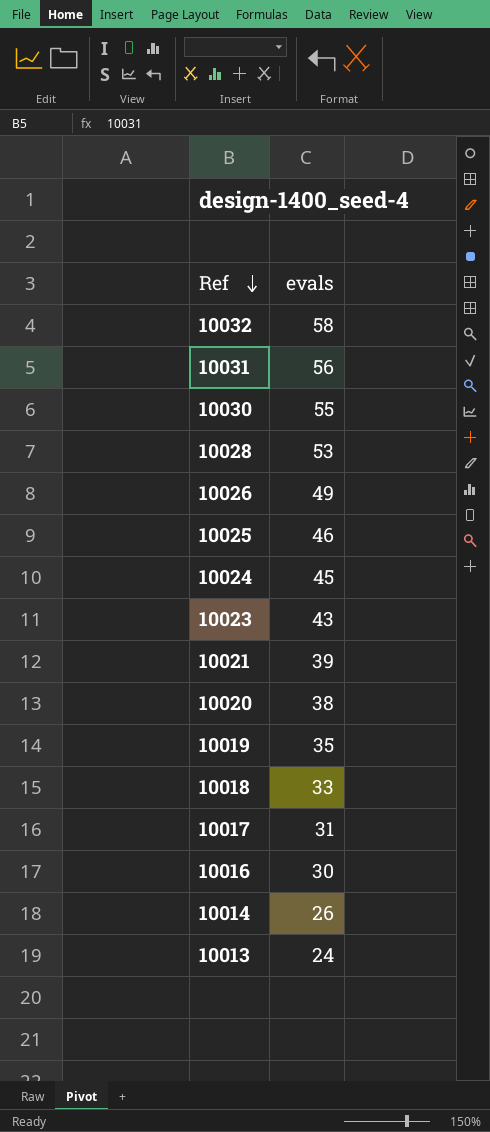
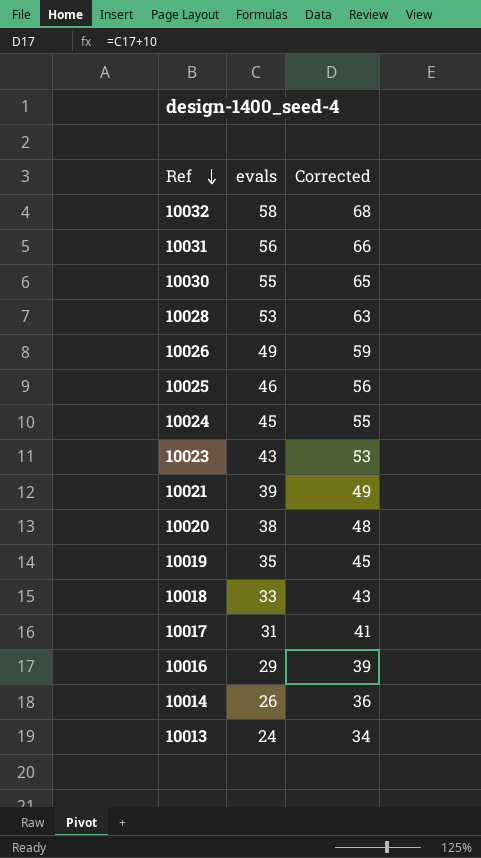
column Corrected | formula: none -> [evals] + 10
10016 | evals: 30 -> 29

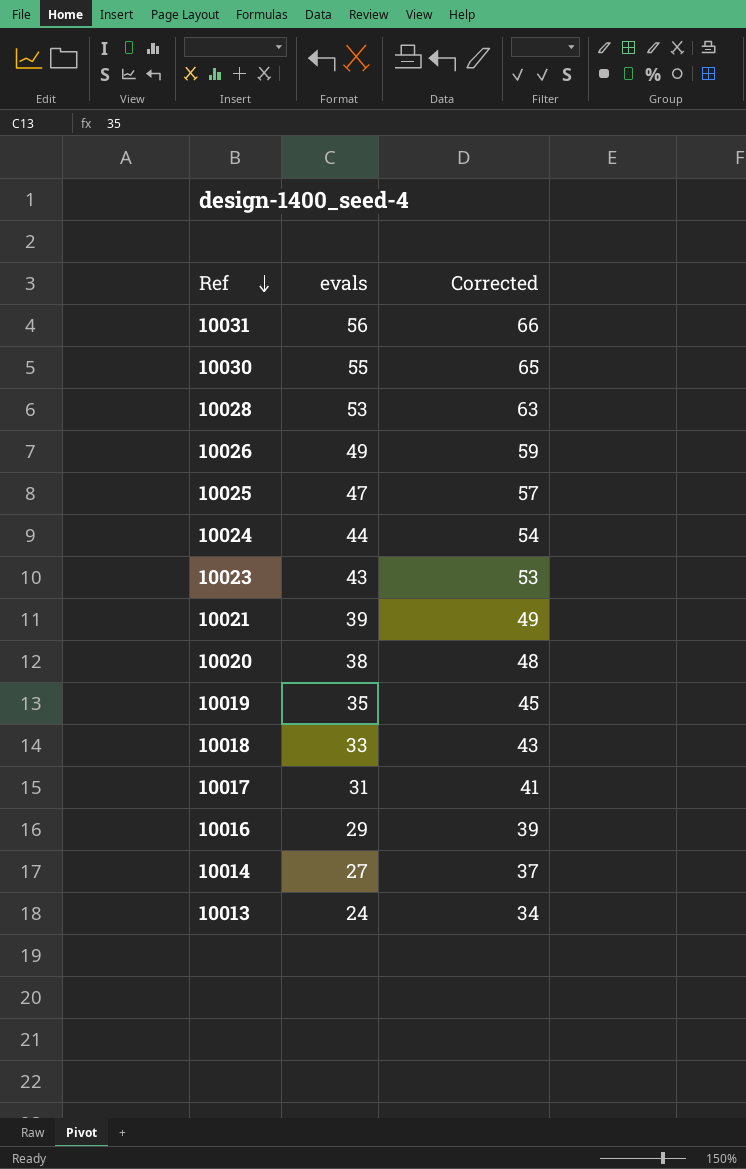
row 10032: 58 | 68 -> none
10025 | evals: 46 -> 47
10025 | Corrected: 56 -> 57
10024 | evals: 45 -> 44
10024 | Corrected: 55 -> 54
10014 | evals: 26 -> 27
10014 | Corrected: 36 -> 37

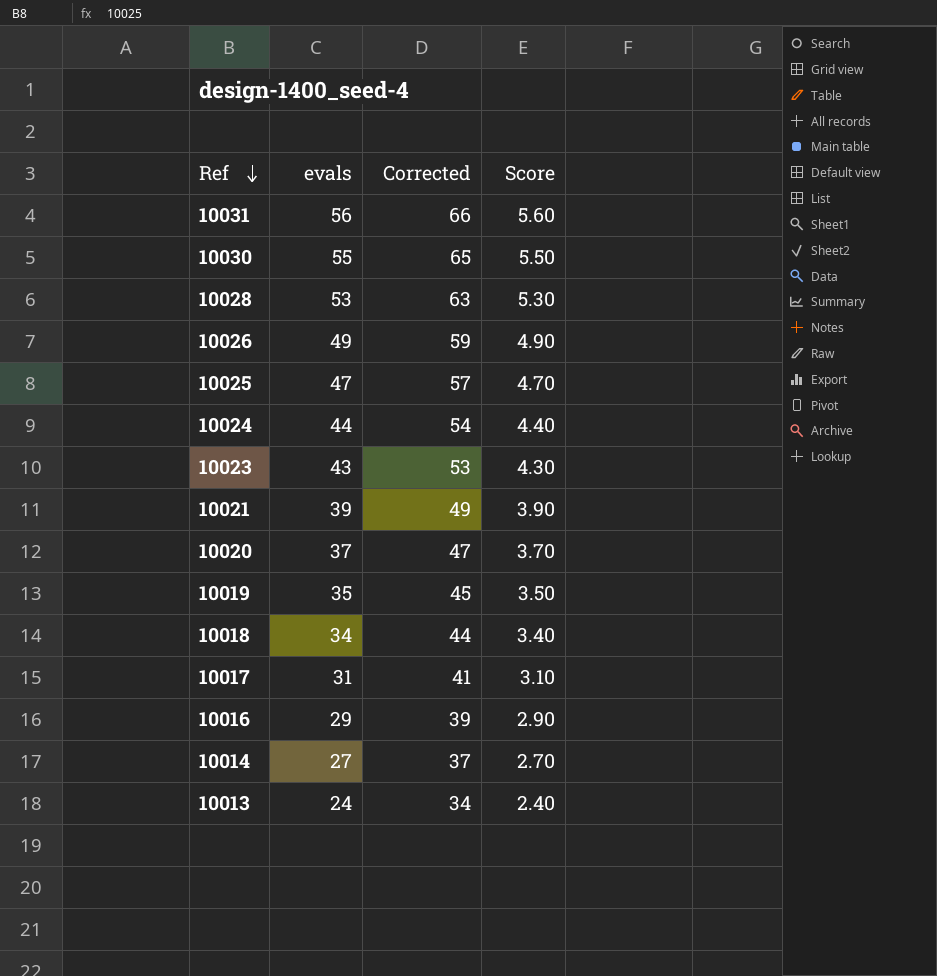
column Score | formula: none -> [evals] * 0.1
10020 | evals: 38 -> 37
10020 | Corrected: 48 -> 47
10018 | evals: 33 -> 34
10018 | Corrected: 43 -> 44

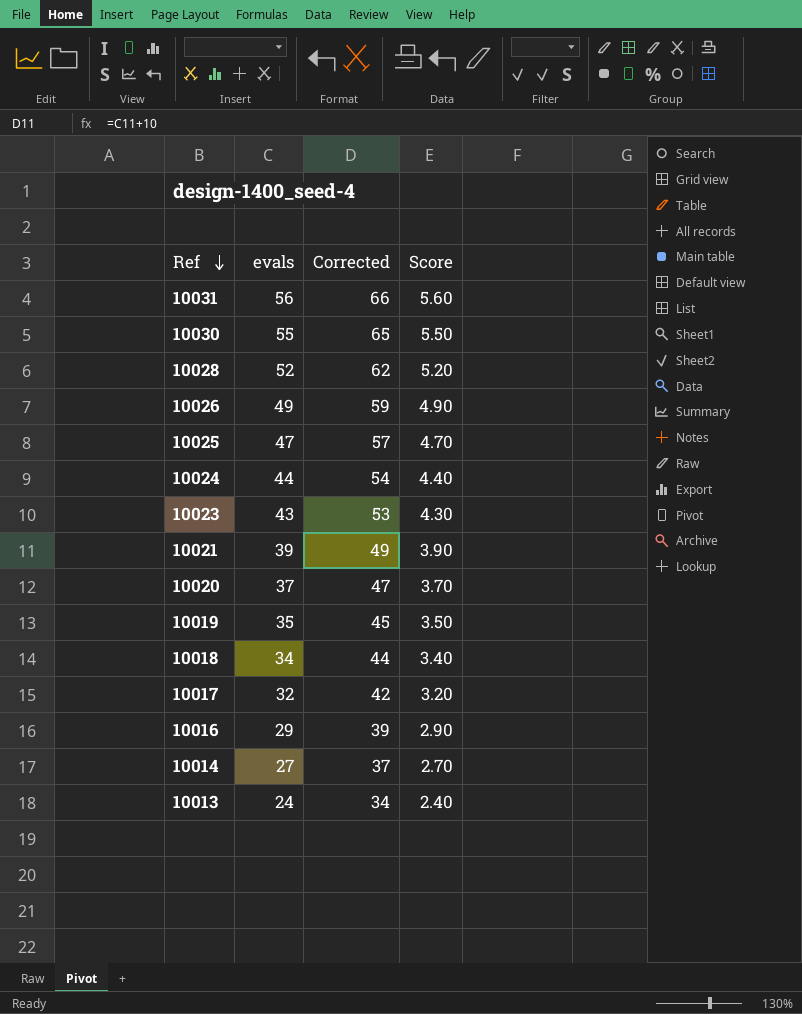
10028 | evals: 53 -> 52
10028 | Corrected: 63 -> 62
10028 | Score: 5.30 -> 5.20
10017 | evals: 31 -> 32
10017 | Corrected: 41 -> 42
10017 | Score: 3.10 -> 3.20

